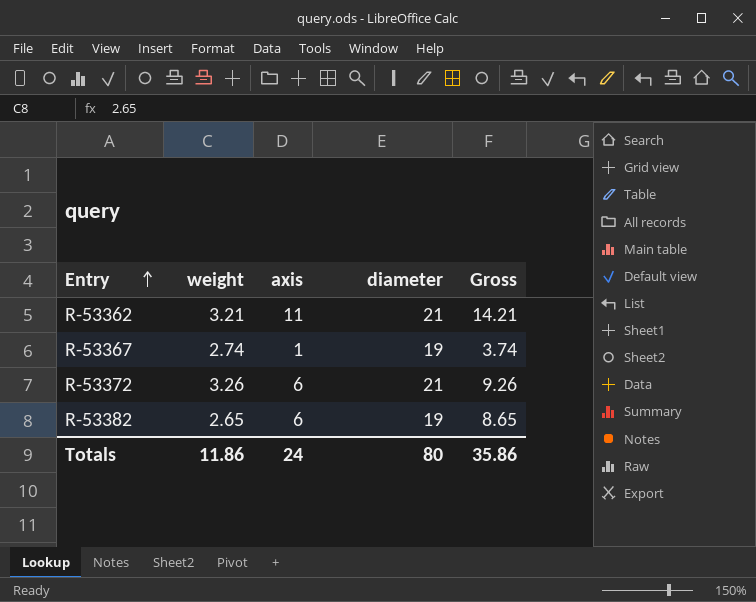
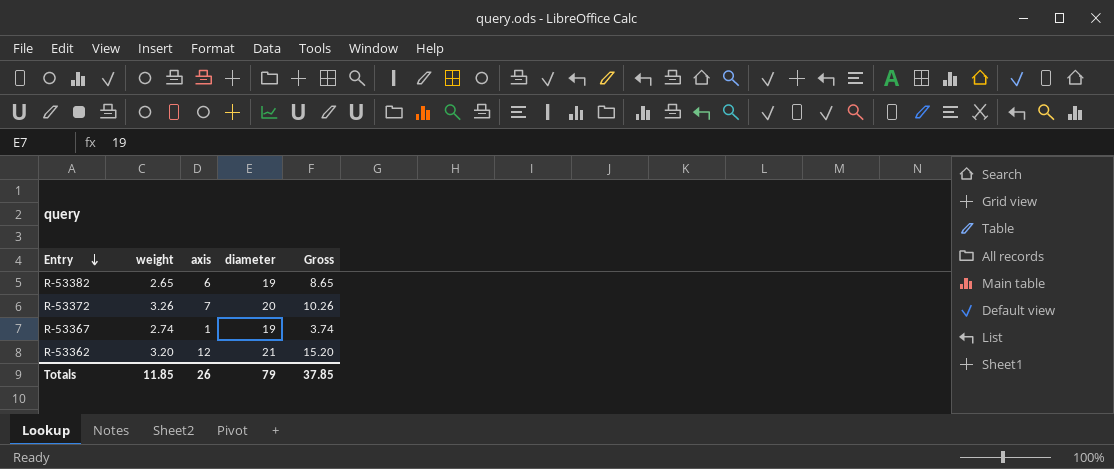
row order: Entry ascending -> Entry descending
R-53372 | axis: 6 -> 7
R-53372 | diameter: 21 -> 20
R-53372 | Gross: 9.26 -> 10.26
R-53362 | weight: 3.21 -> 3.20
R-53362 | axis: 11 -> 12
R-53362 | Gross: 14.21 -> 15.20
Totals | weight: 11.86 -> 11.85
Totals | axis: 24 -> 26
Totals | diameter: 80 -> 79
Totals | Gross: 35.86 -> 37.85

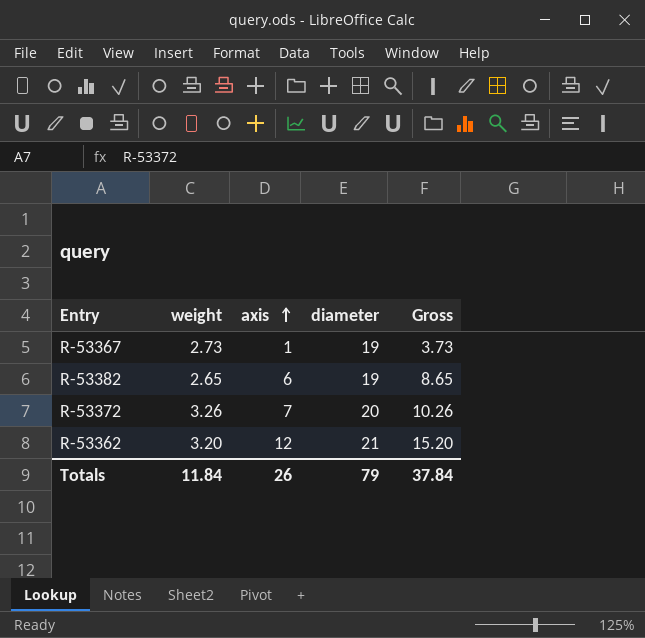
row order: Entry descending -> axis ascending
R-53367 | weight: 2.74 -> 2.73
R-53367 | Gross: 3.74 -> 3.73
Totals | weight: 11.85 -> 11.84
Totals | Gross: 37.85 -> 37.84

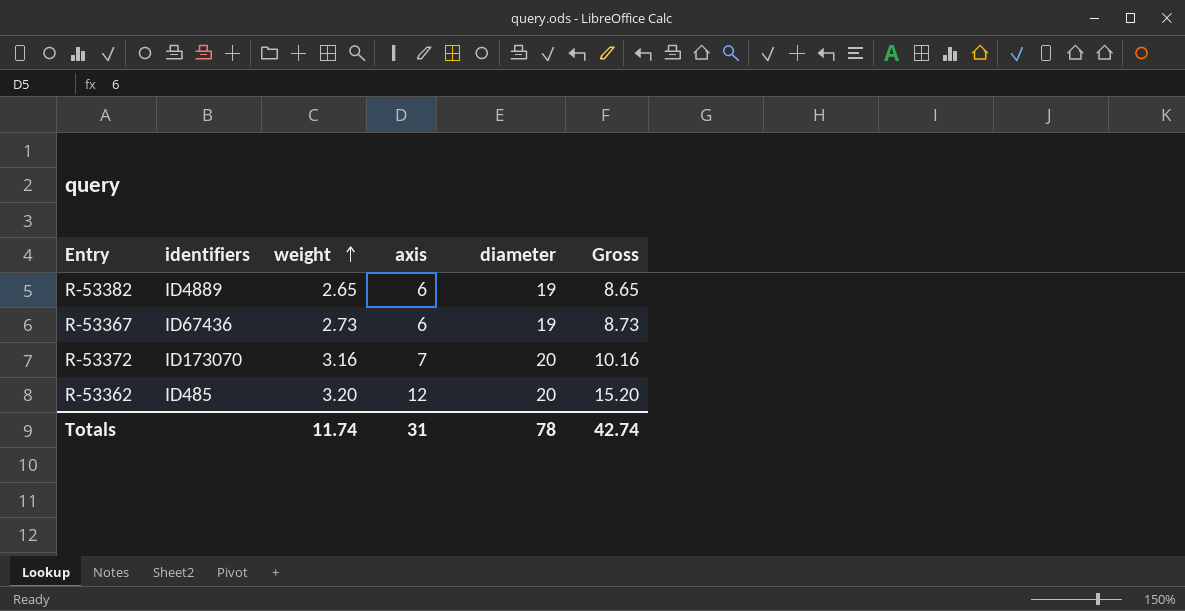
row order: axis ascending -> weight ascending
column identifiers | position: none -> 2
R-53367 | axis: 1 -> 6
R-53367 | Gross: 3.73 -> 8.73
R-53372 | weight: 3.26 -> 3.16
R-53372 | Gross: 10.26 -> 10.16
R-53362 | diameter: 21 -> 20
Totals | weight: 11.84 -> 11.74
Totals | axis: 26 -> 31
Totals | diameter: 79 -> 78
Totals | Gross: 37.84 -> 42.74

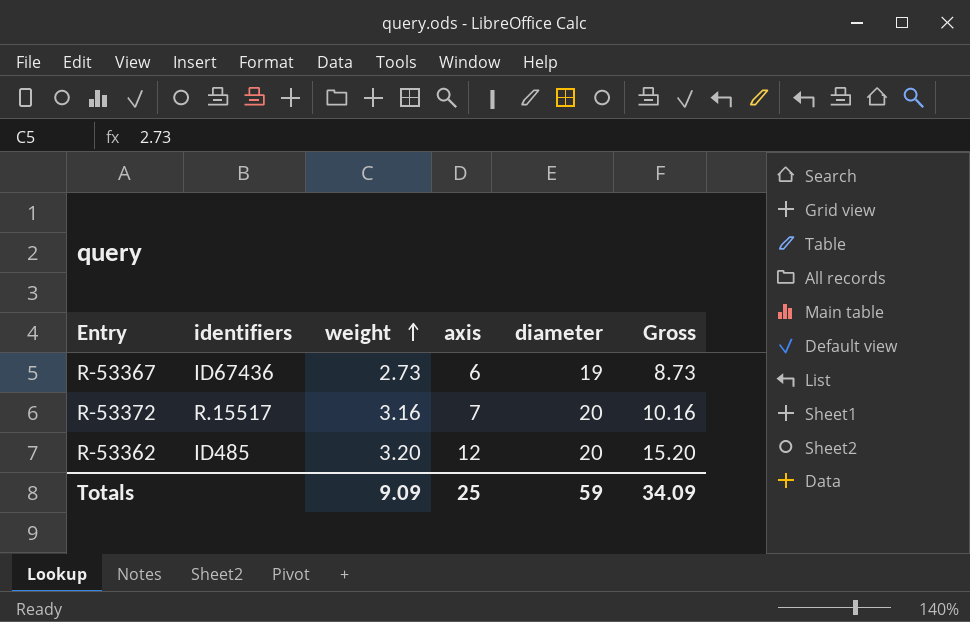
row R-53382: ID4889 | 2.65 | 6 | 19 | 8.65 -> none
R-53372 | identifiers: ID173070 -> R.15517
Totals | weight: 11.74 -> 9.09
Totals | axis: 31 -> 25
Totals | diameter: 78 -> 59
Totals | Gross: 42.74 -> 34.09

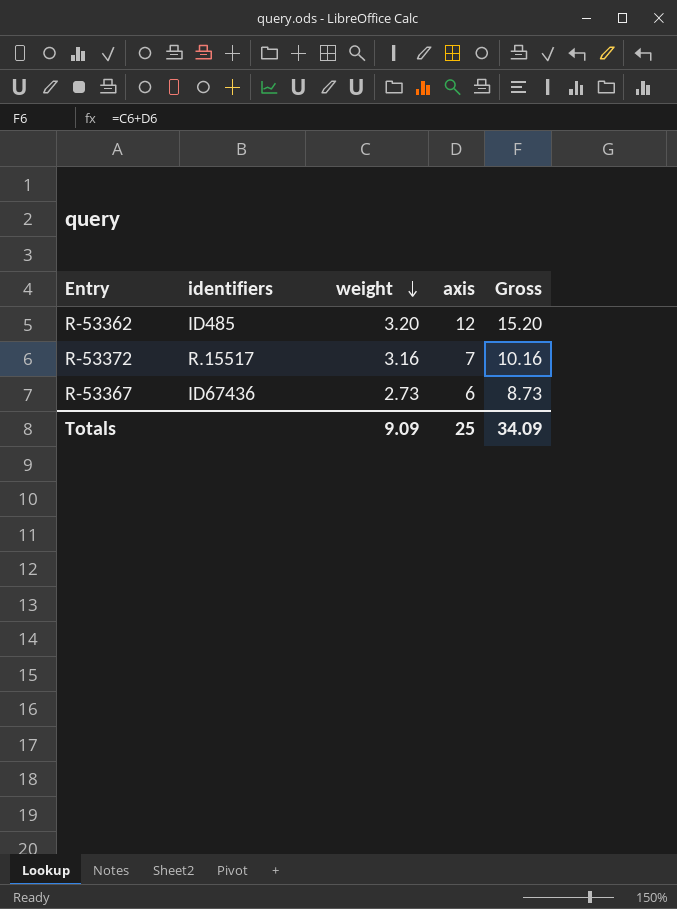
row order: weight ascending -> weight descending
column diameter | position: 5 -> none

